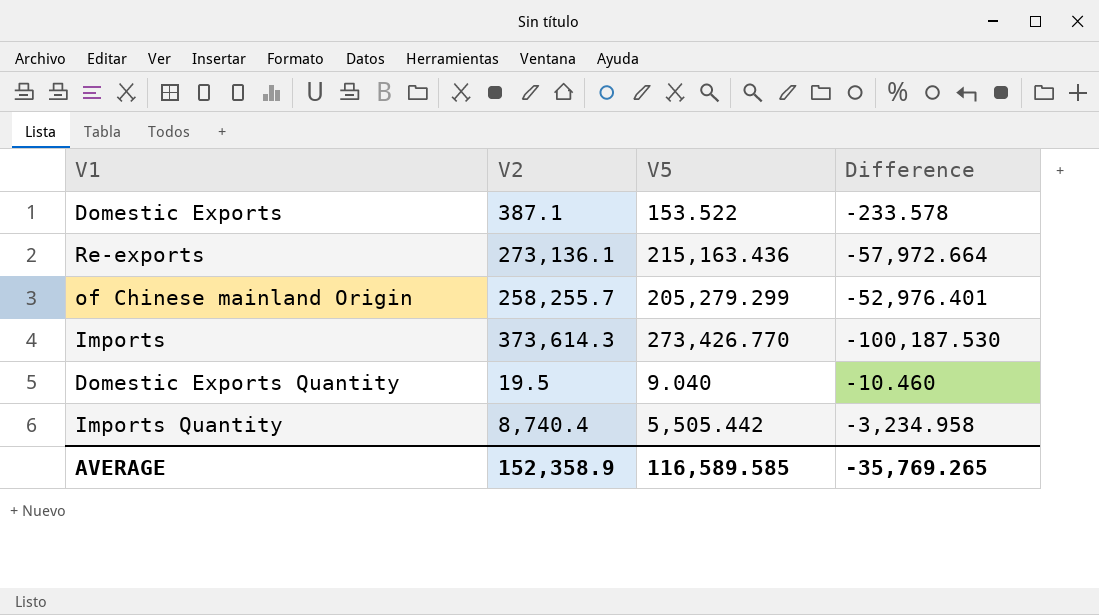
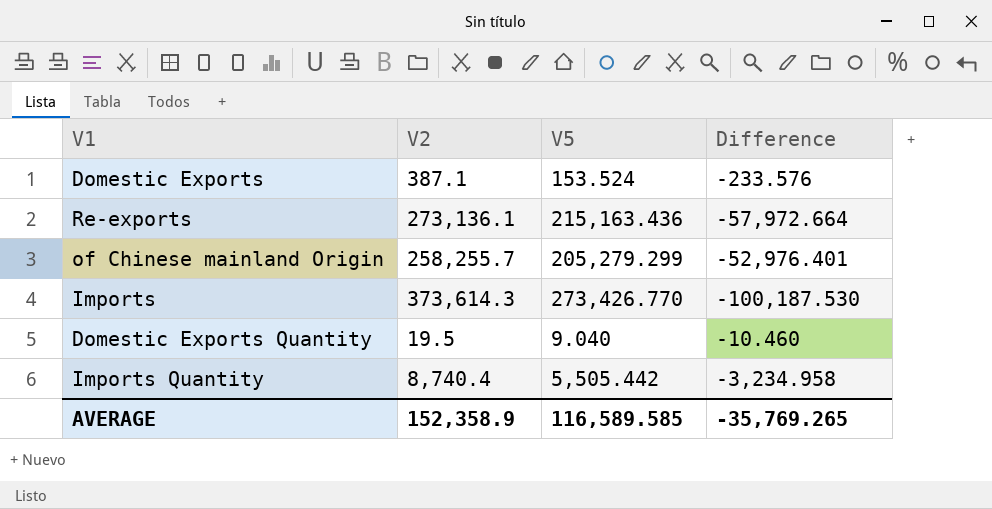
Domestic Exports | V5: 153.522 -> 153.524
Domestic Exports | Difference: -233.578 -> -233.576

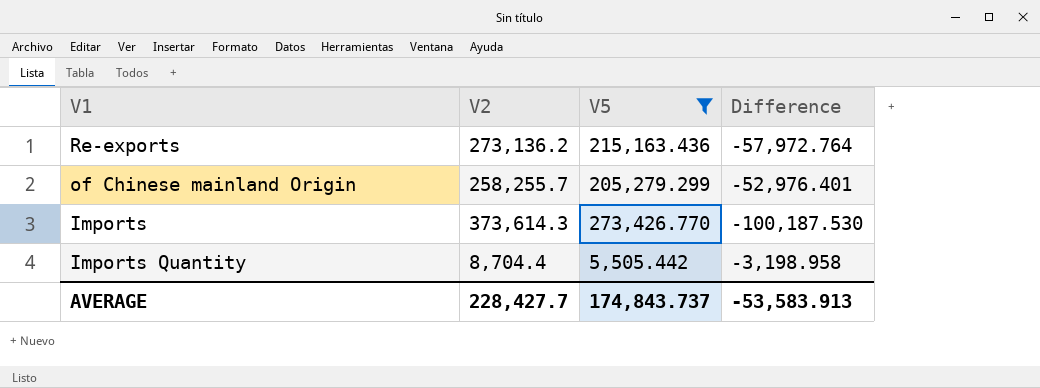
filter: none -> V5 >= 5,505.442
Re-exports | V2: 273,136.1 -> 273,136.2
Re-exports | Difference: -57,972.664 -> -57,972.764
Imports Quantity | V2: 8,740.4 -> 8,704.4
Imports Quantity | Difference: -3,234.958 -> -3,198.958
AVERAGE | V2: 152,358.9 -> 228,427.7
AVERAGE | V5: 116,589.585 -> 174,843.737
AVERAGE | Difference: -35,769.265 -> -53,583.913

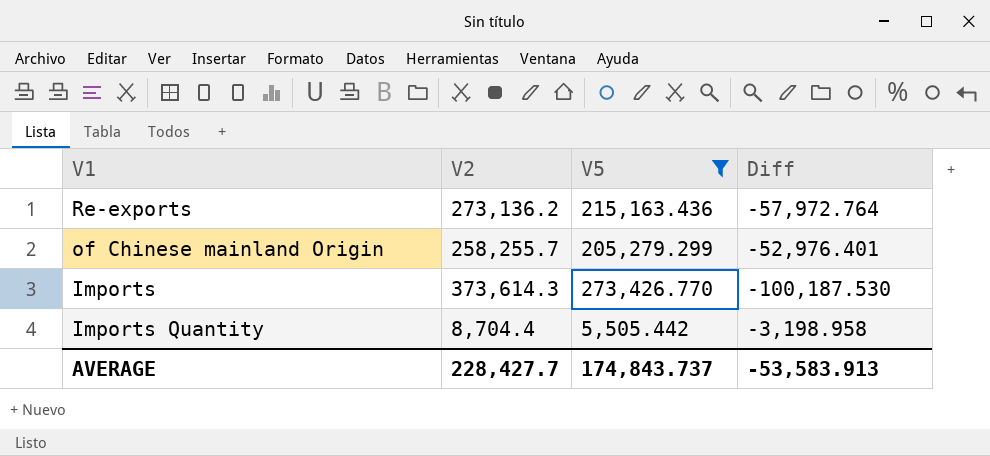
column name: Difference -> Diff

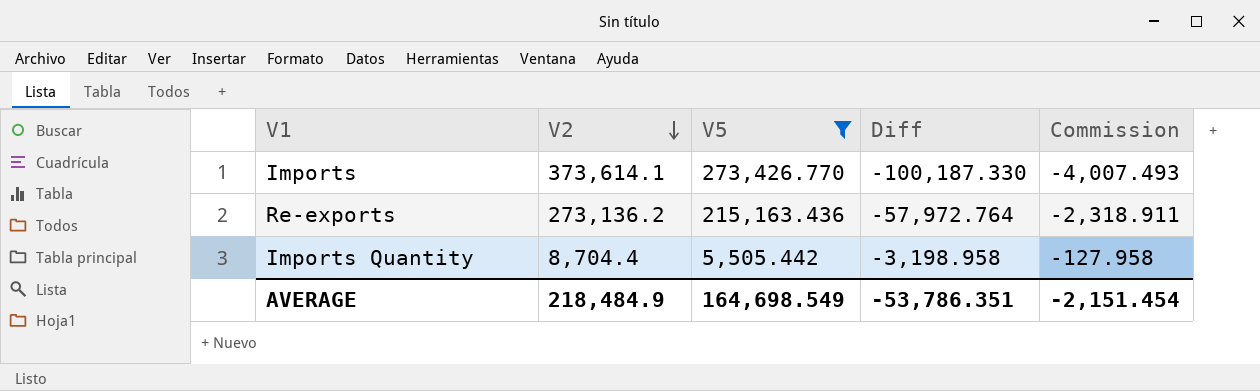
row order: none -> V2 descending
column Commission | formula: none -> [Diff] * 0.04
row of Chinese mainland Origin: 258,255.7 | 205,279.299 | -52,976.401 -> none
Imports | V2: 373,614.3 -> 373,614.1
Imports | Diff: -100,187.530 -> -100,187.330
AVERAGE | V2: 228,427.7 -> 218,484.9
AVERAGE | V5: 174,843.737 -> 164,698.549
AVERAGE | Diff: -53,583.913 -> -53,786.351

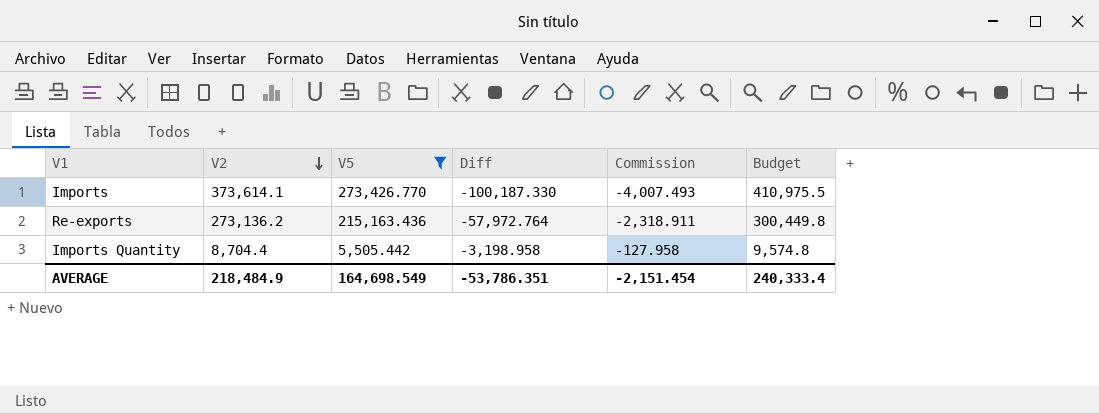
column Budget | formula: none -> [V2] * 1.1

